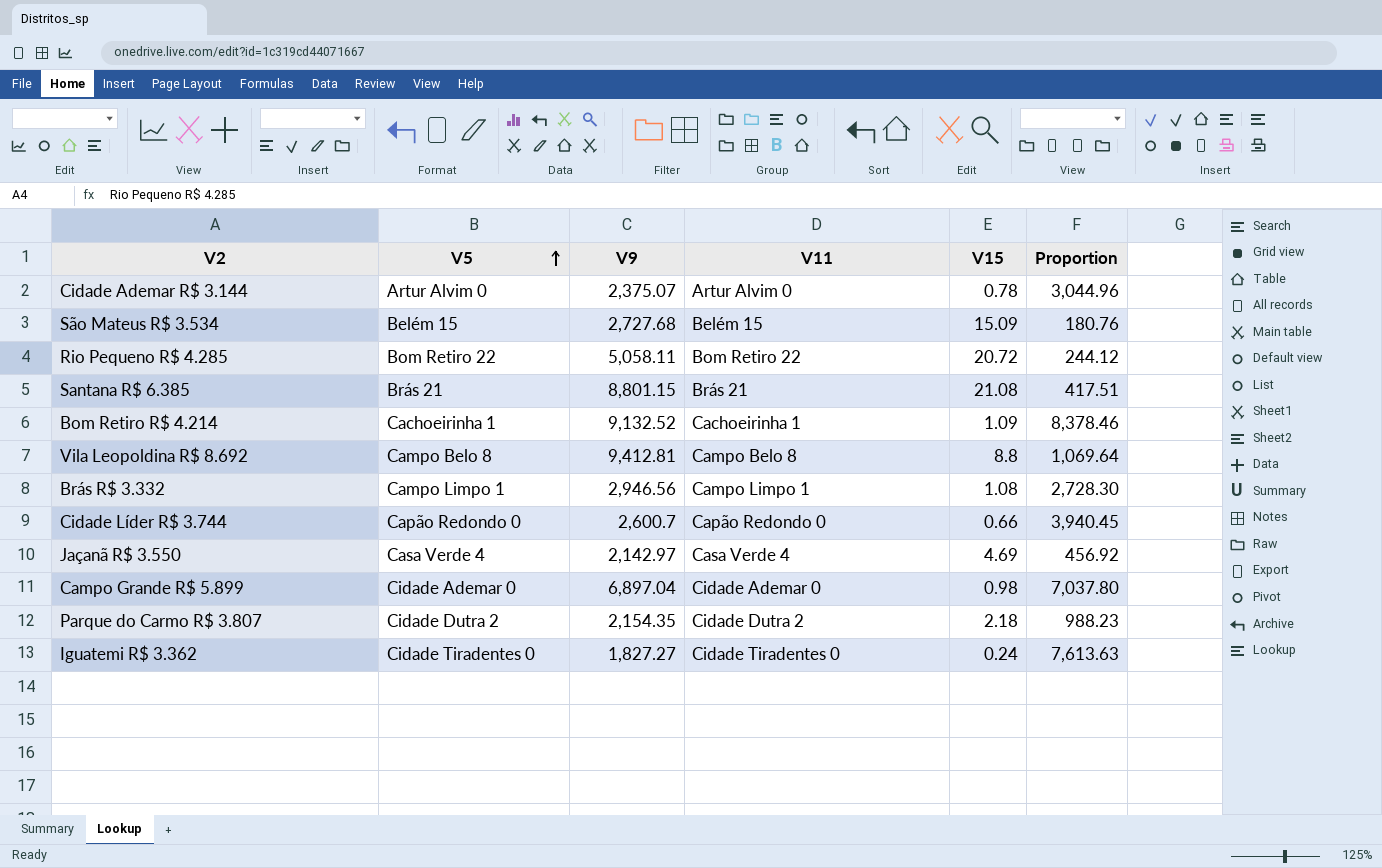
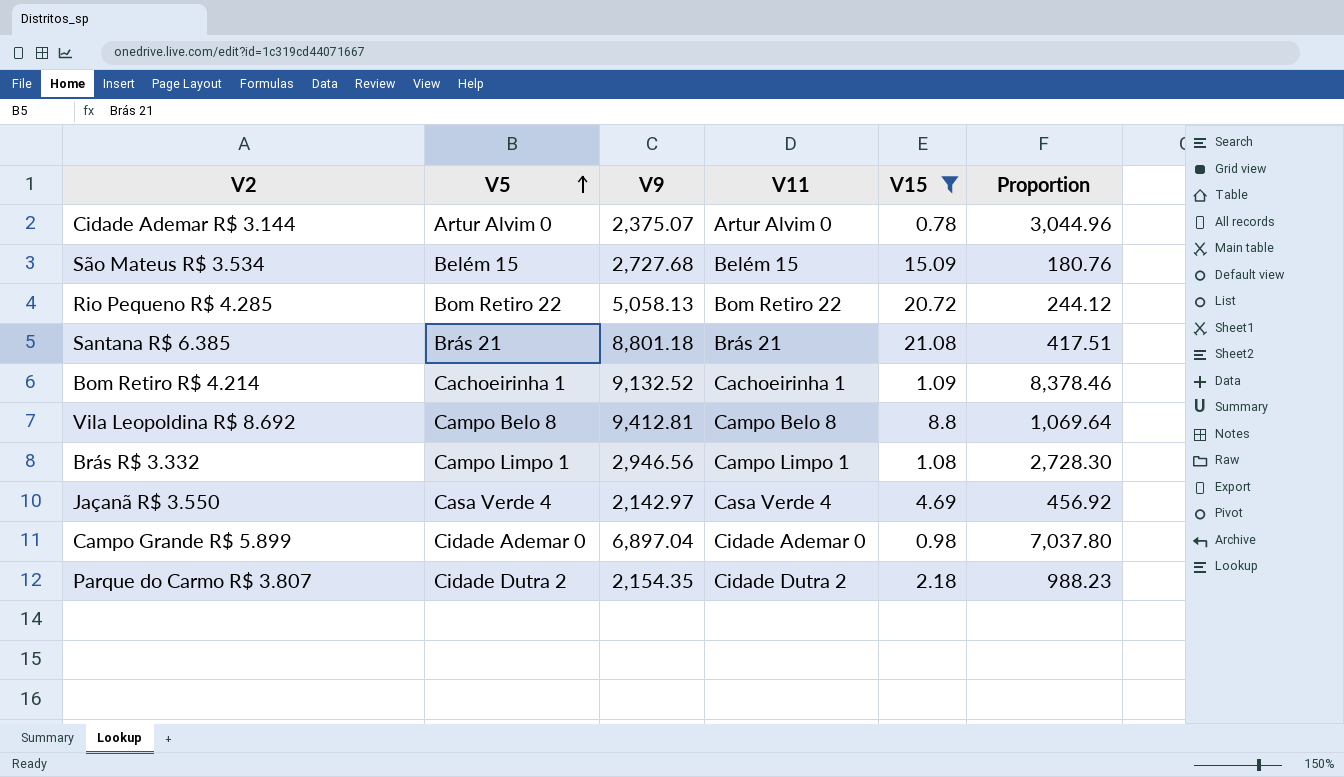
filter: none -> V15 >= 0.78
Rio Pequeno R$ 4.285 | V9: 5,058.11 -> 5,058.13
Santana R$ 6.385 | V9: 8,801.15 -> 8,801.18

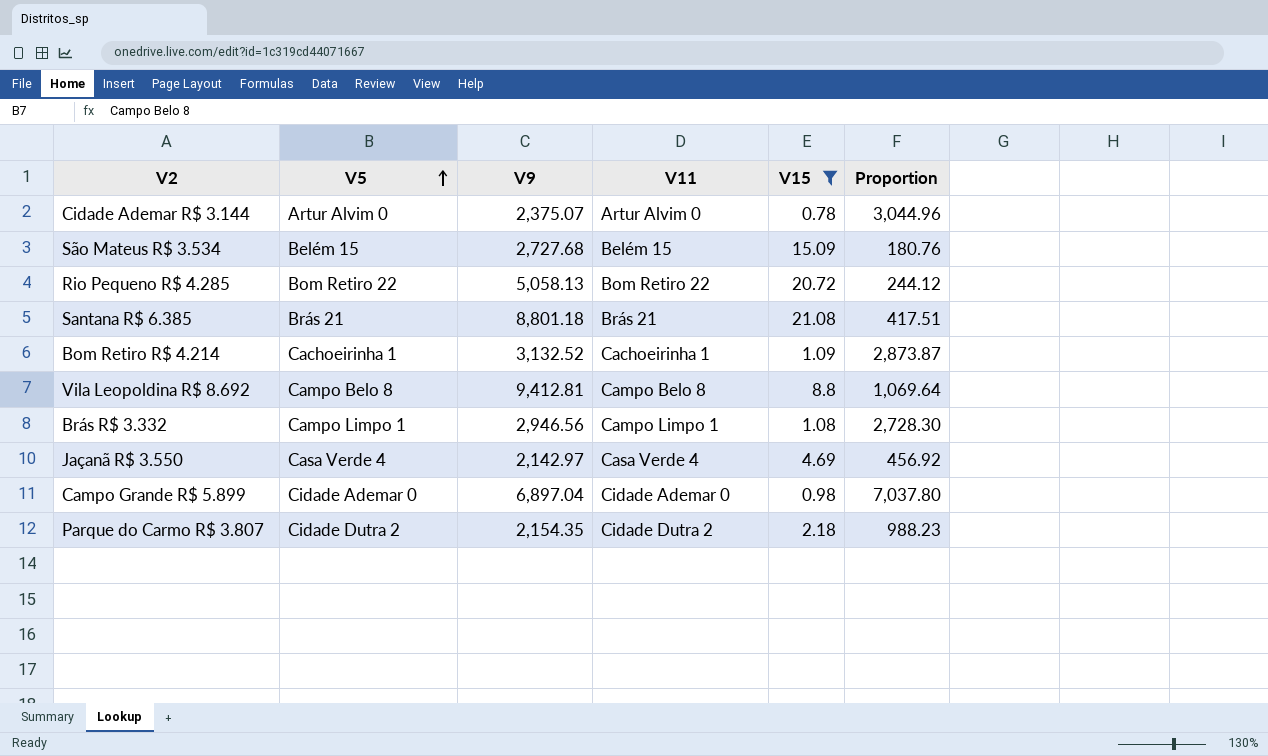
Bom Retiro R$ 4.214 | V9: 9,132.52 -> 3,132.52
Bom Retiro R$ 4.214 | Proportion: 8,378.46 -> 2,873.87

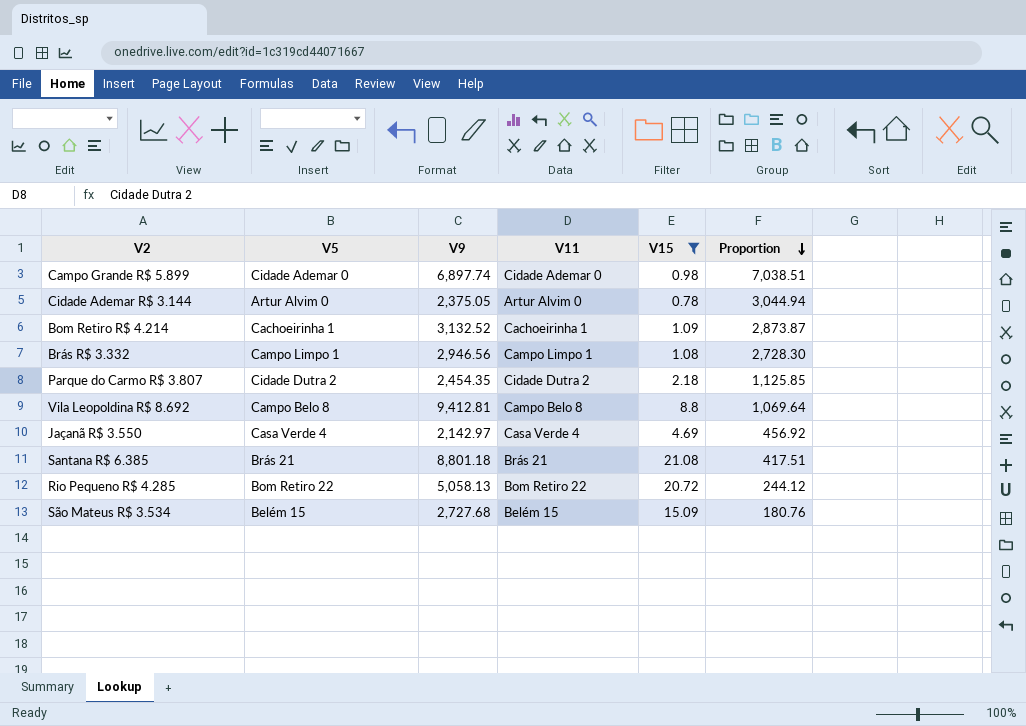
row order: V5 ascending -> Proportion descending
Campo Grande R$ 5.899 | V9: 6,897.04 -> 6,897.74
Campo Grande R$ 5.899 | Proportion: 7,037.80 -> 7,038.51
Cidade Ademar R$ 3.144 | V9: 2,375.07 -> 2,375.05
Cidade Ademar R$ 3.144 | Proportion: 3,044.96 -> 3,044.94
Parque do Carmo R$ 3.807 | V9: 2,154.35 -> 2,454.35
Parque do Carmo R$ 3.807 | Proportion: 988.23 -> 1,125.85

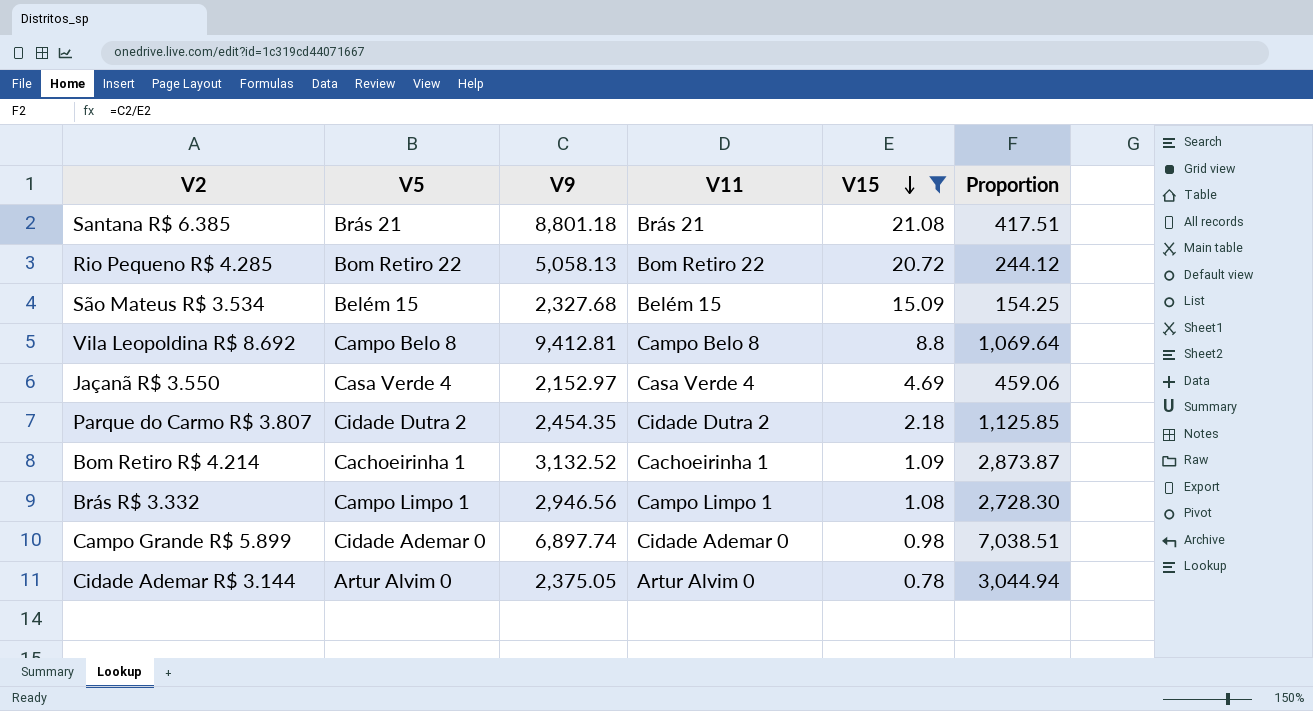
row order: Proportion descending -> V15 descending
São Mateus R$ 3.534 | V9: 2,727.68 -> 2,327.68
São Mateus R$ 3.534 | Proportion: 180.76 -> 154.25
Jaçanã R$ 3.550 | V9: 2,142.97 -> 2,152.97
Jaçanã R$ 3.550 | Proportion: 456.92 -> 459.06

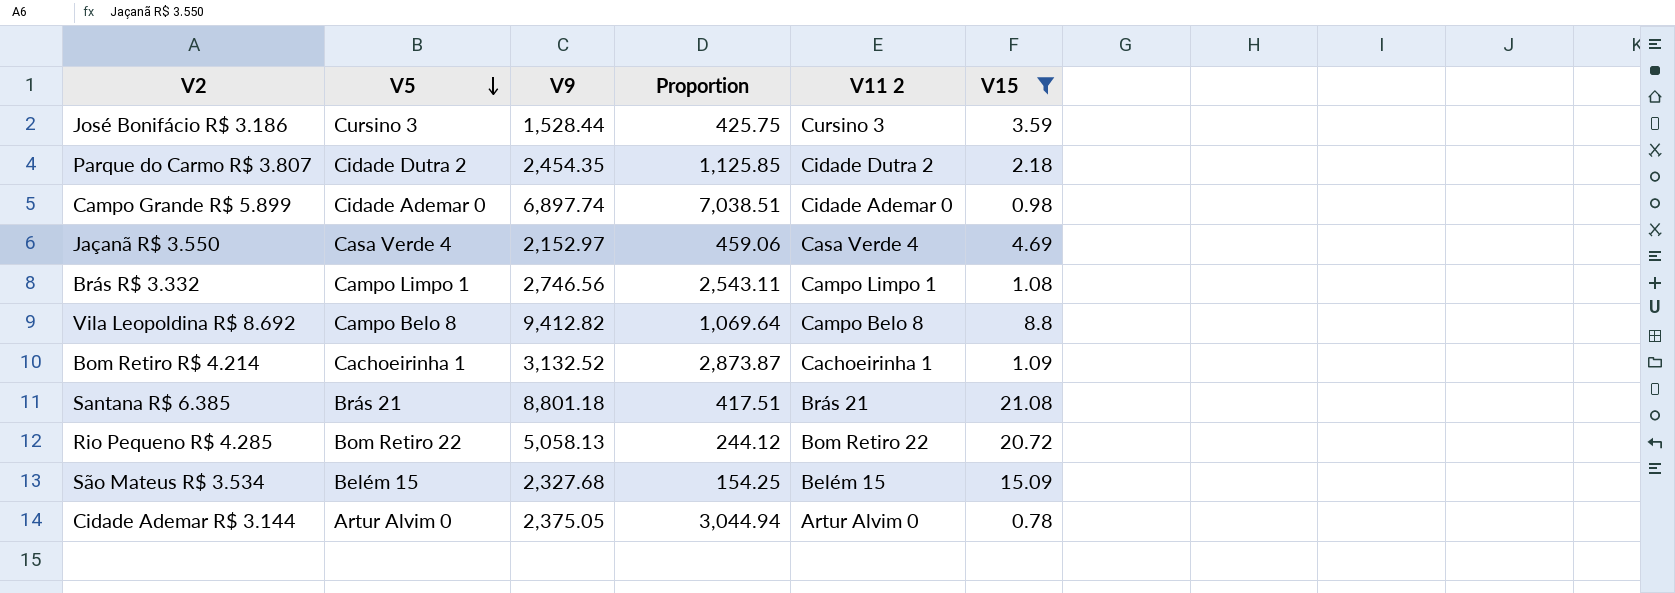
row order: V15 descending -> V5 descending
column Proportion | position: 6 -> 4
column name: V11 -> V11 2
row José Bonifácio R$ 3.186: none -> Cursino 3 | 1,528.44 | 425.75 | Cursino 3 | 3.59
Brás R$ 3.332 | V9: 2,946.56 -> 2,746.56
Brás R$ 3.332 | Proportion: 2,728.30 -> 2,543.11
Vila Leopoldina R$ 8.692 | V9: 9,412.81 -> 9,412.82

